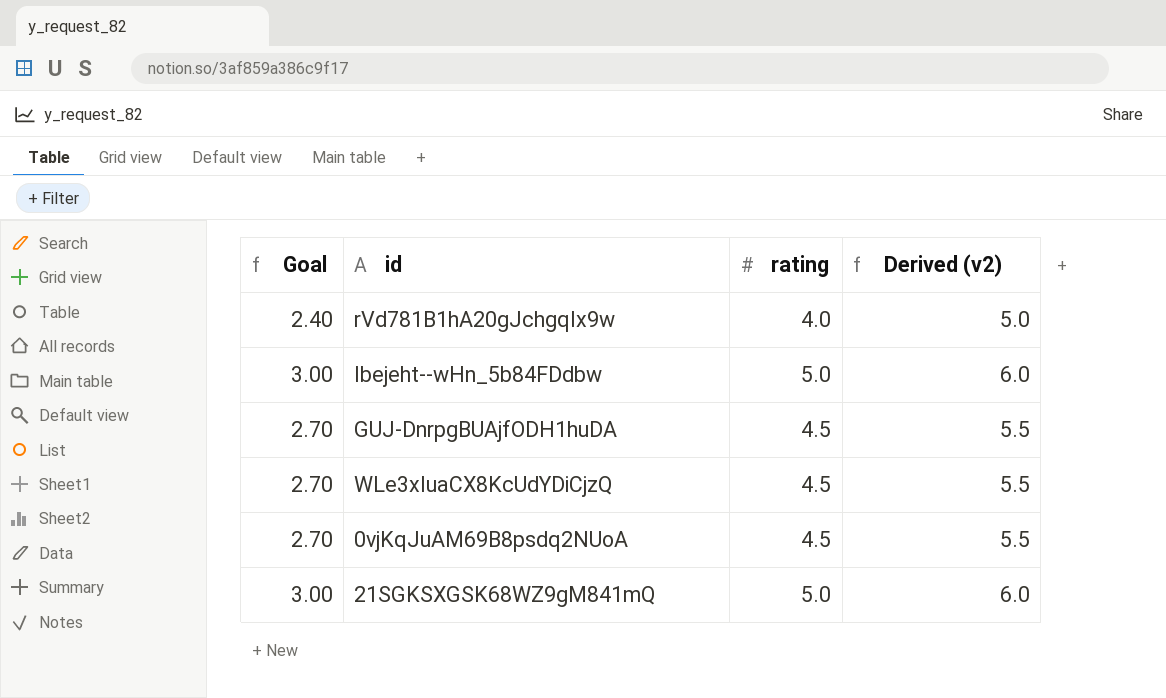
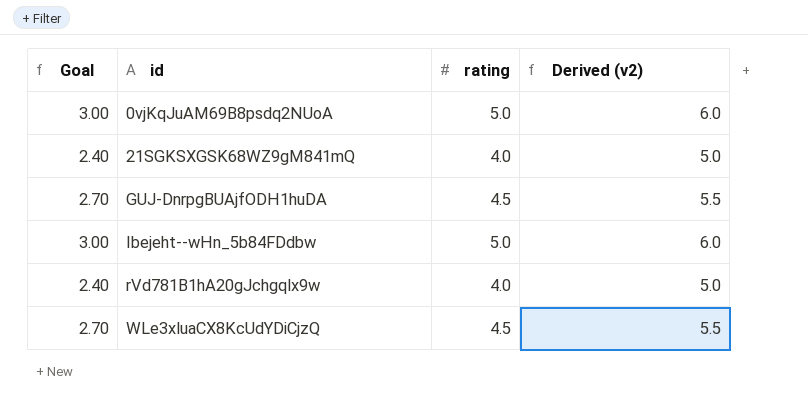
row order: none -> id ascending
0vjKqJuAM69B8psdq2NUoA | Goal: 2.70 -> 3.00
0vjKqJuAM69B8psdq2NUoA | rating: 4.5 -> 5.0
0vjKqJuAM69B8psdq2NUoA | Derived (v2): 5.5 -> 6.0
21SGKSXGSK68WZ9gM841mQ | Goal: 3.00 -> 2.40
21SGKSXGSK68WZ9gM841mQ | rating: 5.0 -> 4.0
21SGKSXGSK68WZ9gM841mQ | Derived (v2): 6.0 -> 5.0

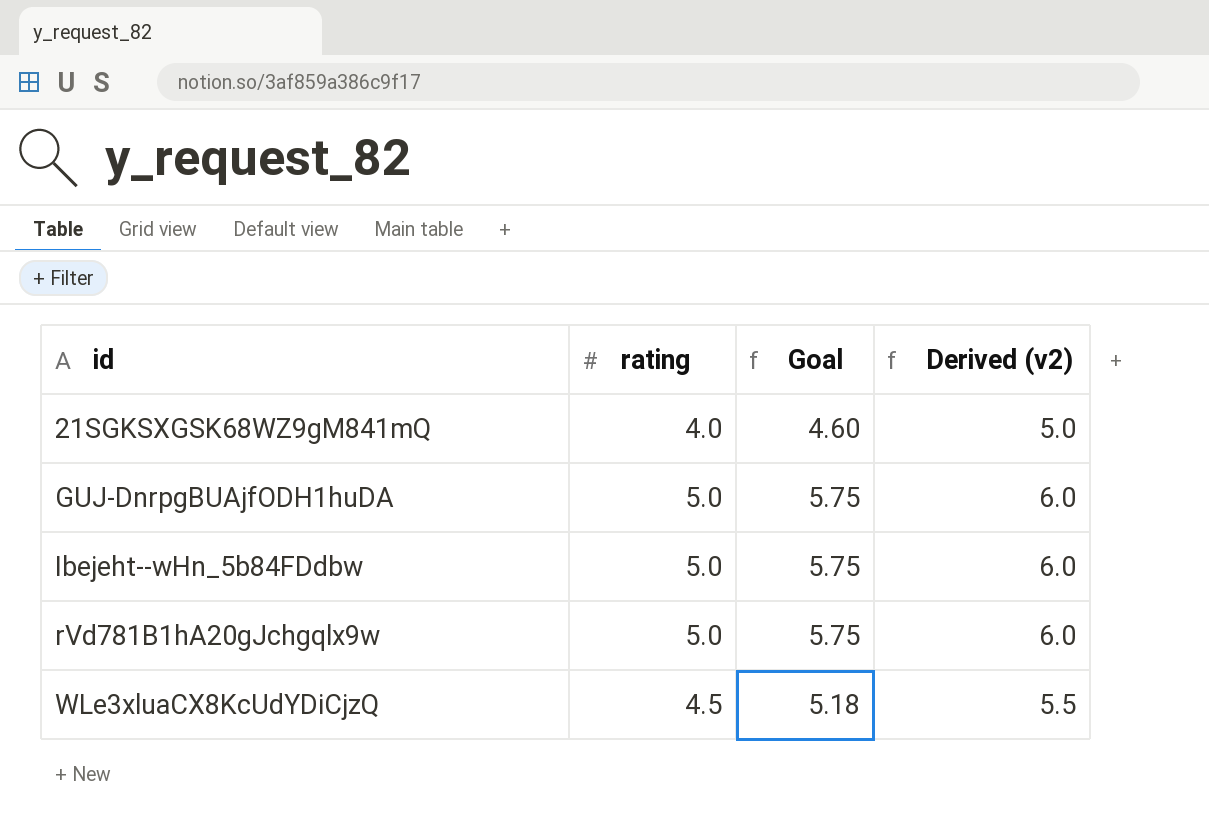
column Goal | formula: [rating] * 0.6 -> [rating] * 1.15
column Goal | position: 1 -> 3
row 0vjKqJuAM69B8psdq2NUoA: 3.00 | 5.0 | 6.0 -> none
GUJ-DnrpgBUAjfODH1huDA | rating: 4.5 -> 5.0
GUJ-DnrpgBUAjfODH1huDA | Derived (v2): 5.5 -> 6.0
rVd781B1hA20gJchgqlx9w | rating: 4.0 -> 5.0
rVd781B1hA20gJchgqlx9w | Derived (v2): 5.0 -> 6.0

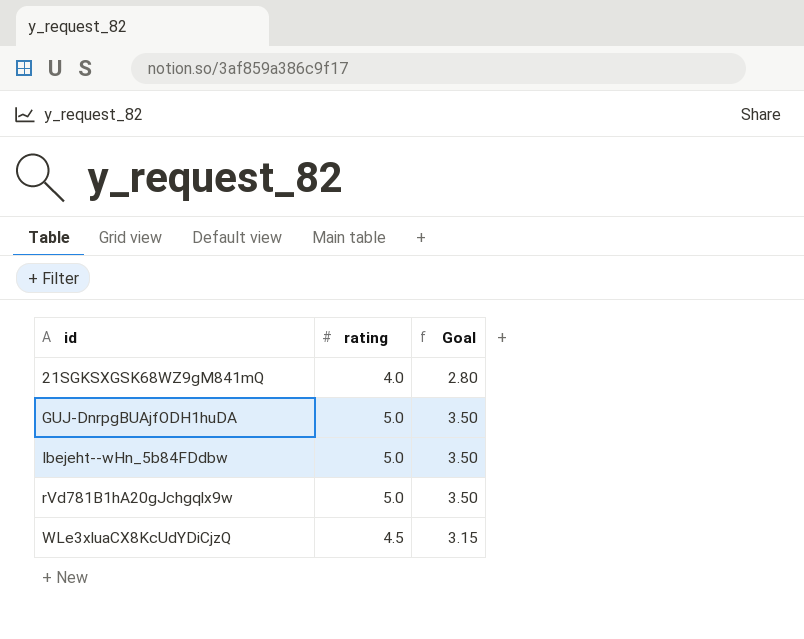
column Derived (v2) | formula: [rating] + 1 -> none
column Goal | formula: [rating] * 1.15 -> [rating] * 0.7

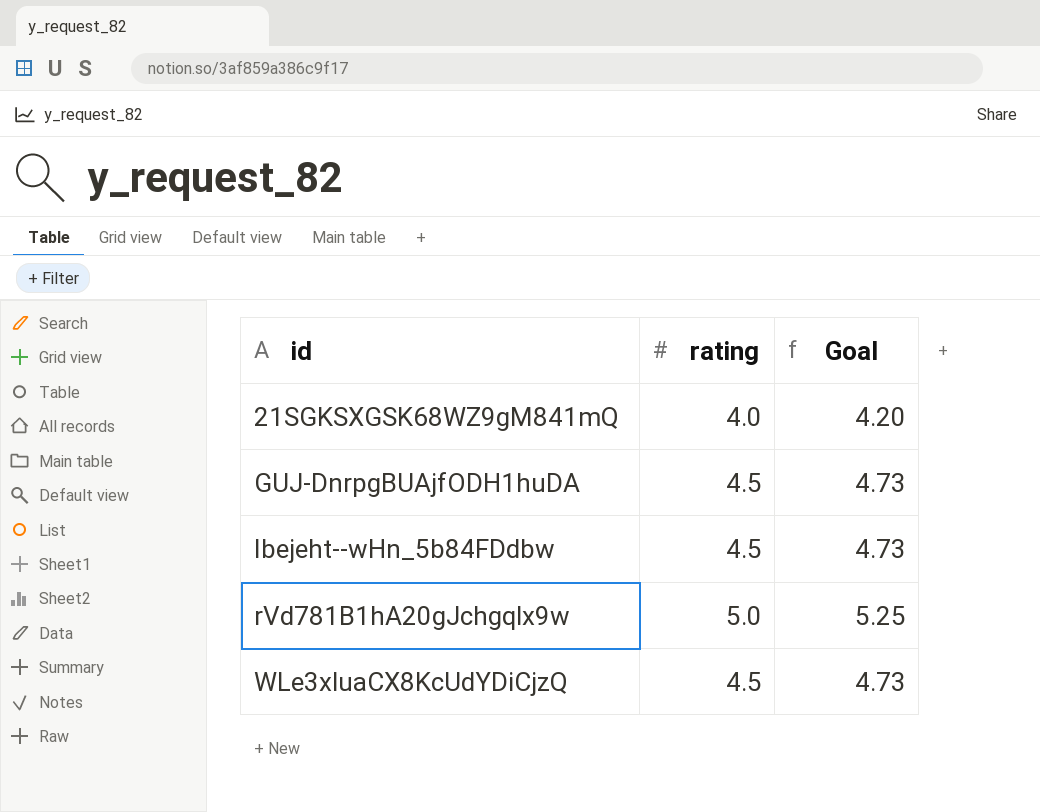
column Goal | formula: [rating] * 0.7 -> [rating] * 1.05
GUJ-DnrpgBUAjfODH1huDA | rating: 5.0 -> 4.5
Ibejeht--wHn_5b84FDdbw | rating: 5.0 -> 4.5

